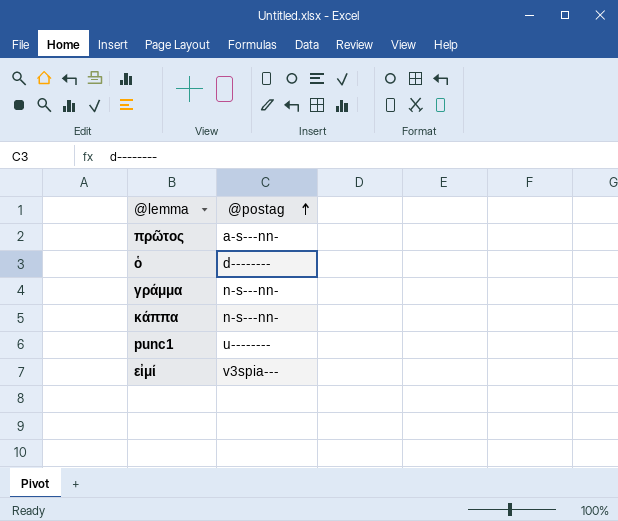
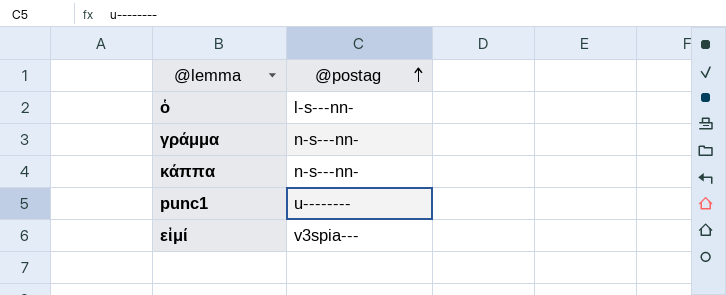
row πρῶτος: a-s---nn- -> none
ὁ | @postag: d-------- -> l-s---nn-

